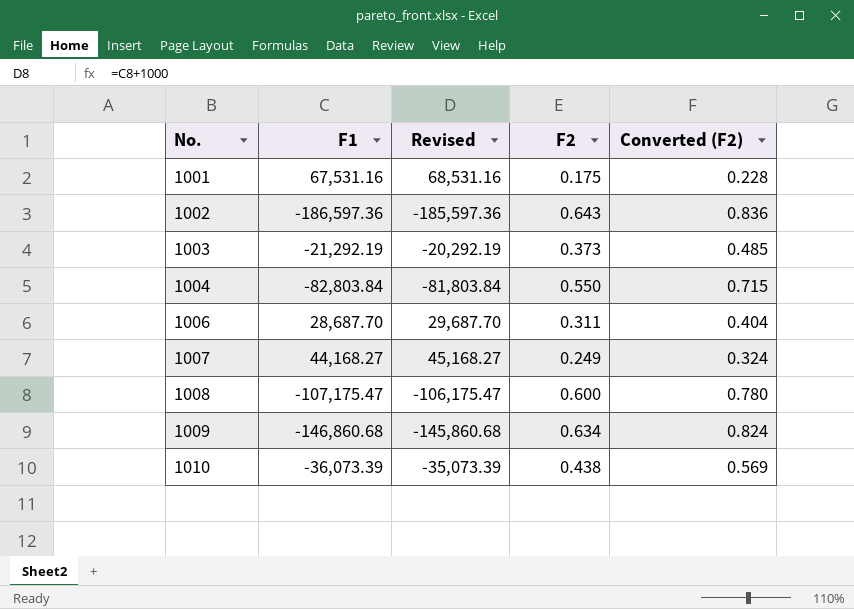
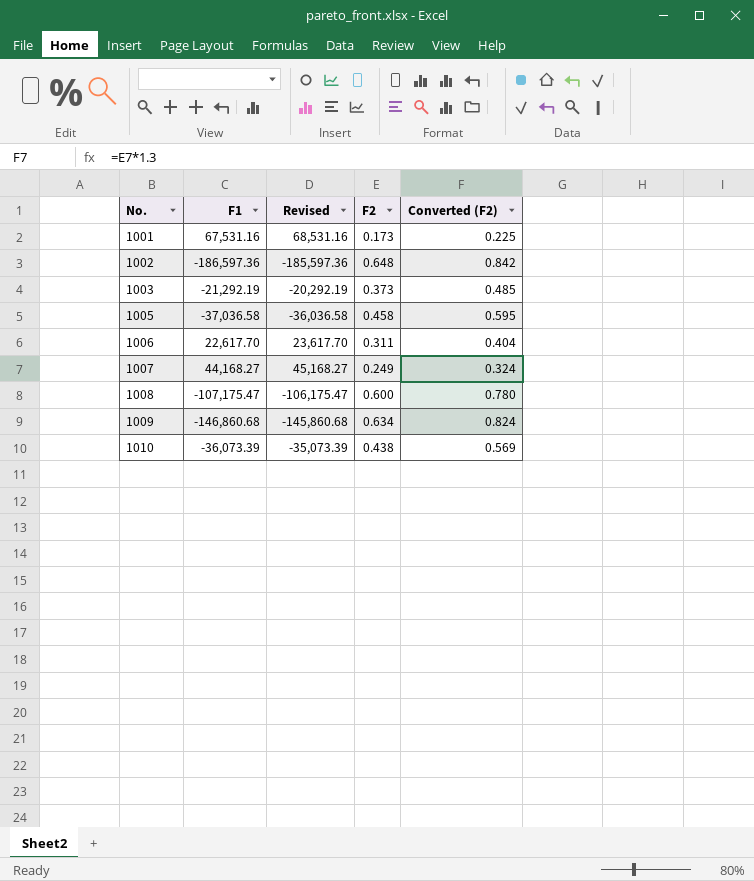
row 1004: -82,803.84 | -81,803.84 | 0.550 | 0.715 -> none
1001 | F2: 0.175 -> 0.173
1001 | Converted (F2): 0.228 -> 0.225
1002 | F2: 0.643 -> 0.648
1002 | Converted (F2): 0.836 -> 0.842
row 1005: none -> -37,036.58 | -36,036.58 | 0.458 | 0.595
1006 | F1: 28,687.70 -> 22,617.70
1006 | Revised: 29,687.70 -> 23,617.70

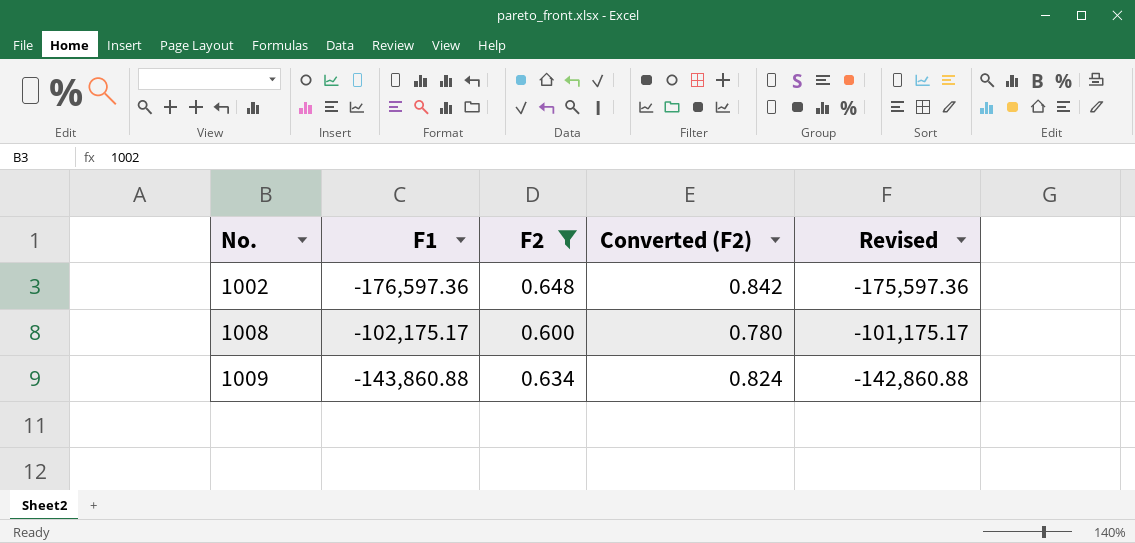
filter: none -> F2 >= 0.600
column Revised | position: 3 -> 5
1002 | F1: -186,597.36 -> -176,597.36
1002 | Revised: -185,597.36 -> -175,597.36
1008 | F1: -107,175.47 -> -102,175.17
1008 | Revised: -106,175.47 -> -101,175.17
1009 | F1: -146,860.68 -> -143,860.88
1009 | Revised: -145,860.68 -> -142,860.88

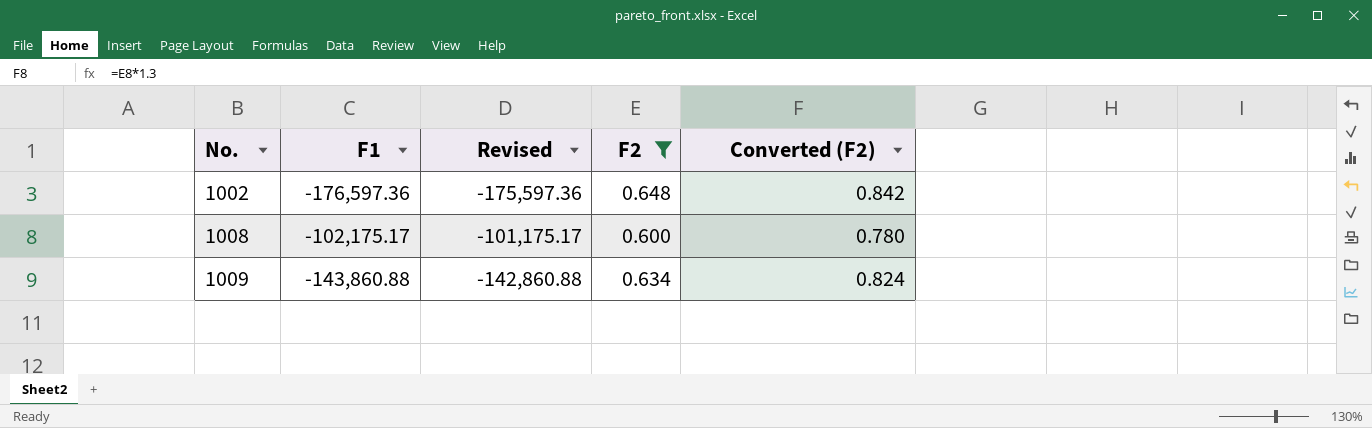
column Revised | position: 5 -> 3

